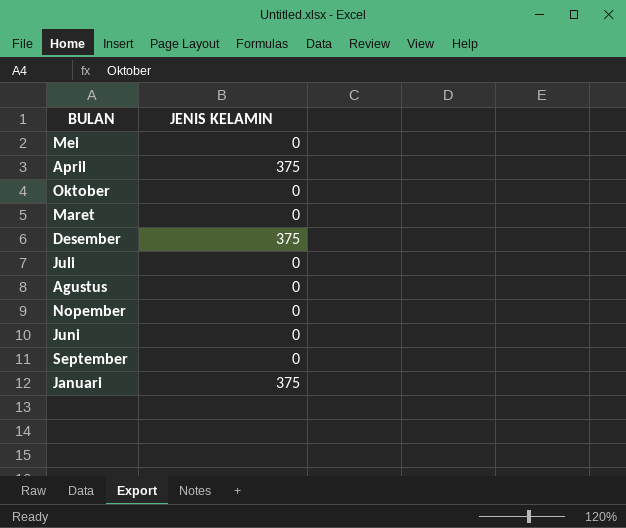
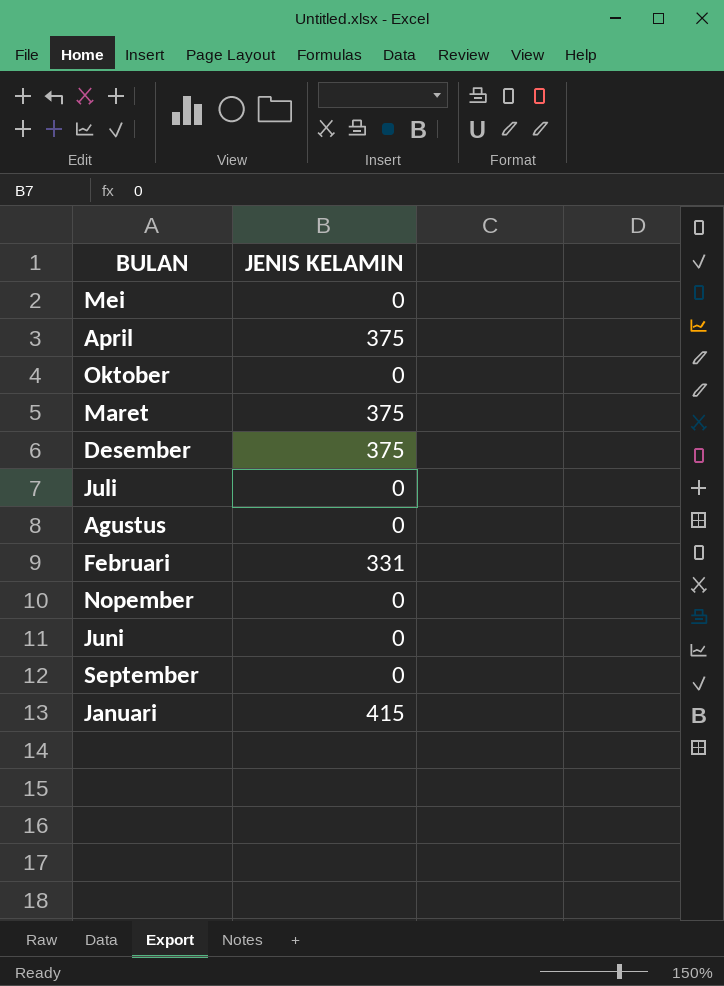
Maret | JENIS KELAMIN: 0 -> 375
row Februari: none -> 331
Januari | JENIS KELAMIN: 375 -> 415

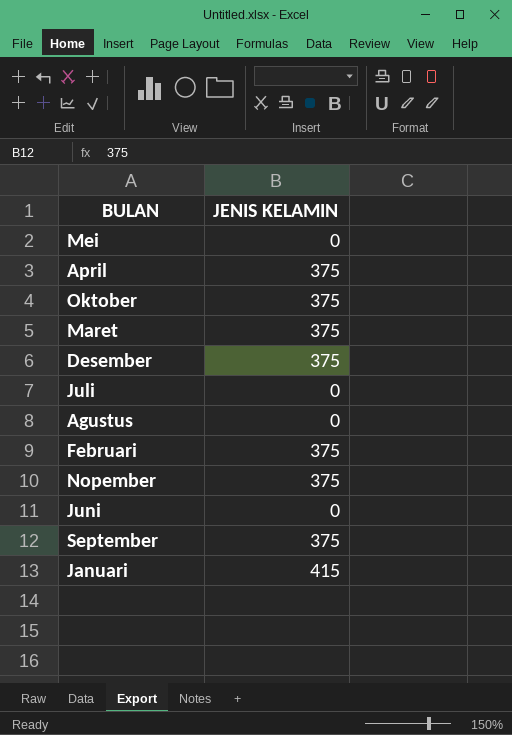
Oktober | JENIS KELAMIN: 0 -> 375
Februari | JENIS KELAMIN: 331 -> 375
Nopember | JENIS KELAMIN: 0 -> 375
September | JENIS KELAMIN: 0 -> 375

